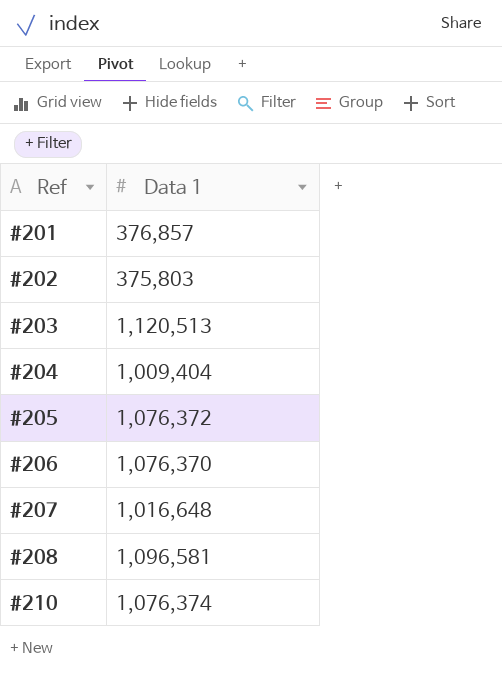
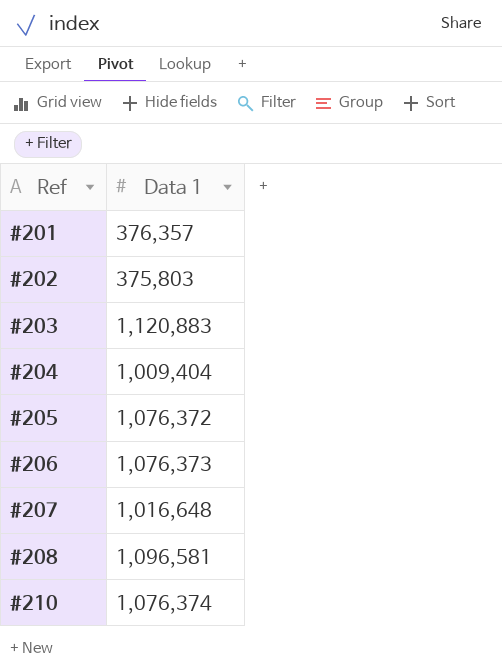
#201 | Data 1: 376,857 -> 376,357
#203 | Data 1: 1,120,513 -> 1,120,883
#206 | Data 1: 1,076,370 -> 1,076,373

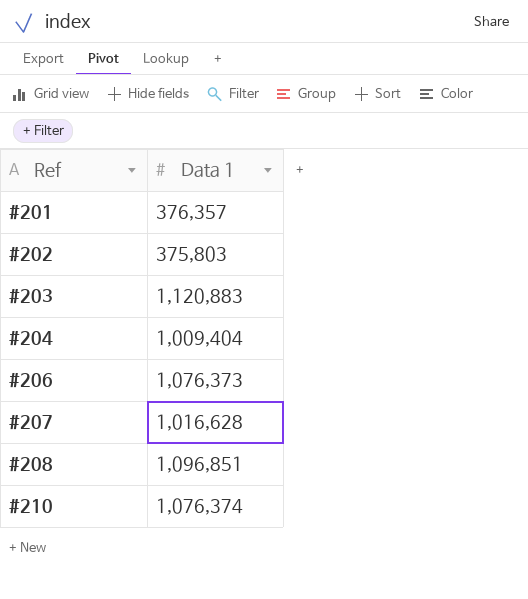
row #205: 1,076,372 -> none
#207 | Data 1: 1,016,648 -> 1,016,628
#208 | Data 1: 1,096,581 -> 1,096,851

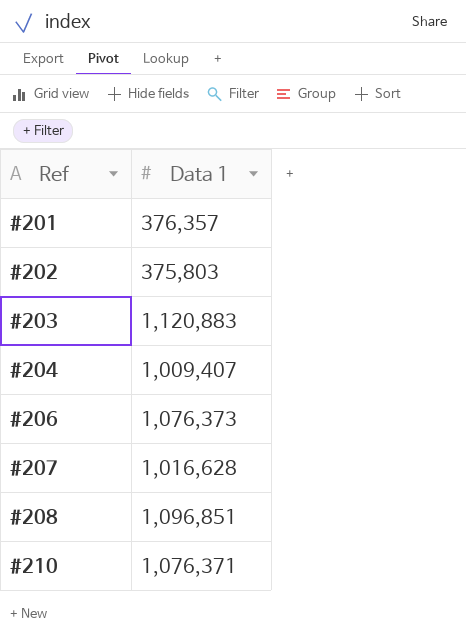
#204 | Data 1: 1,009,404 -> 1,009,407
#210 | Data 1: 1,076,374 -> 1,076,371

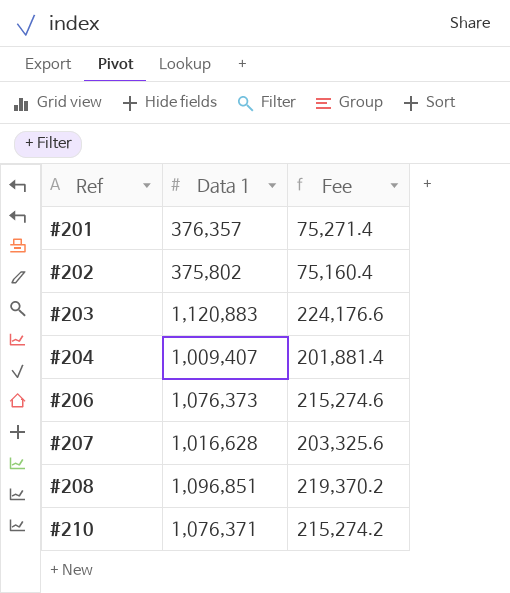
column Fee | formula: none -> [Data 1] * 0.2
#202 | Data 1: 375,803 -> 375,802

